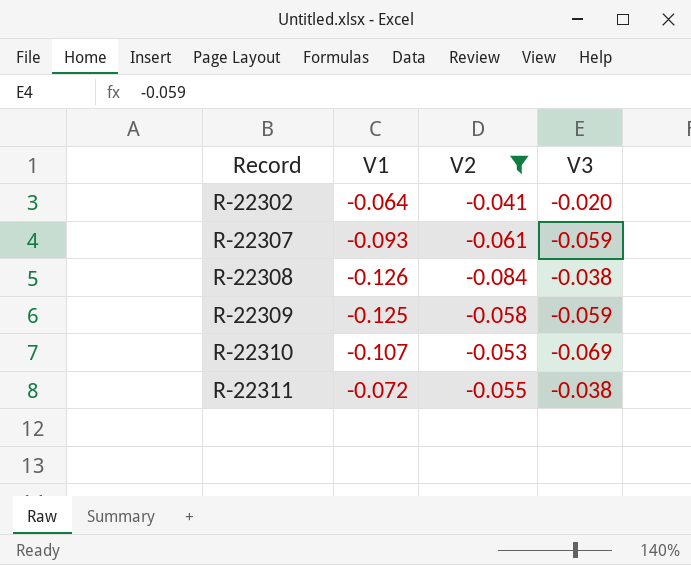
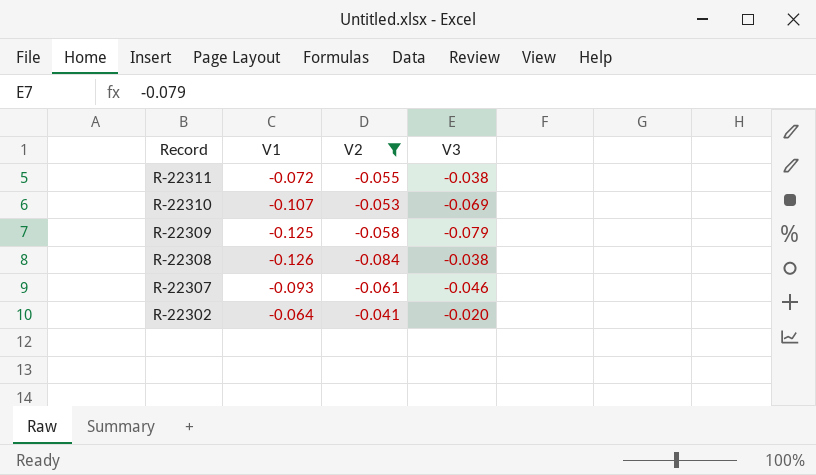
row order: Record ascending -> Record descending
R-22309 | V3: -0.059 -> -0.079
R-22307 | V3: -0.059 -> -0.046

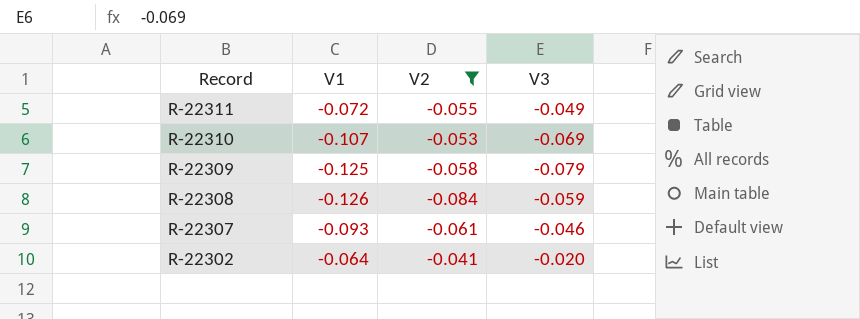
R-22311 | V3: -0.038 -> -0.049
R-22308 | V3: -0.038 -> -0.059

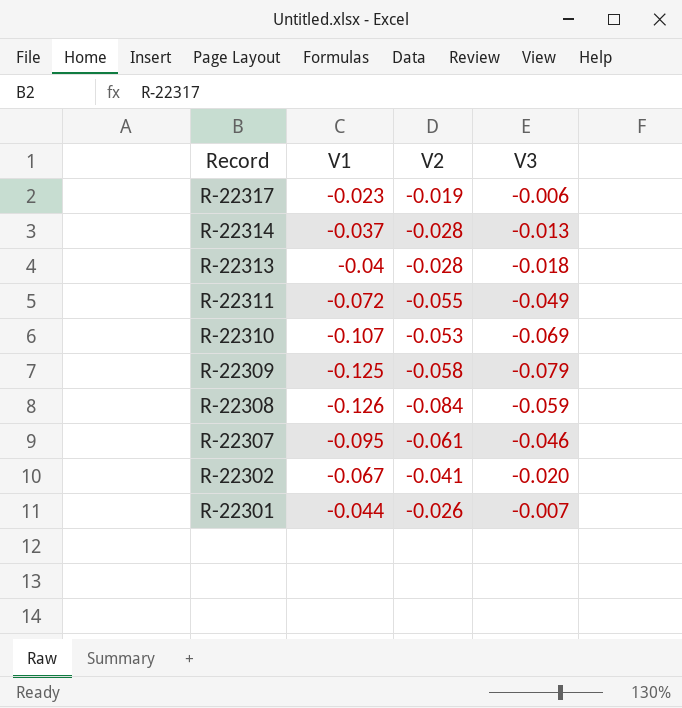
filter: V2 <= -0.041 -> none
R-22307 | V1: -0.093 -> -0.095
R-22302 | V1: -0.064 -> -0.067

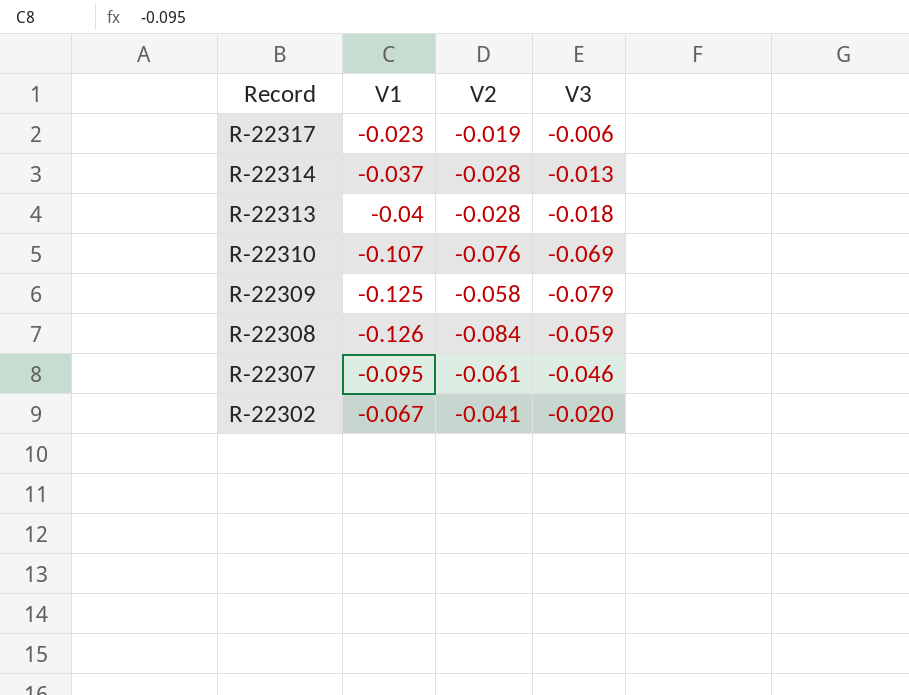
row R-22311: -0.072 | -0.055 | -0.049 -> none
row R-22301: -0.044 | -0.026 | -0.007 -> none
R-22310 | V2: -0.053 -> -0.076

